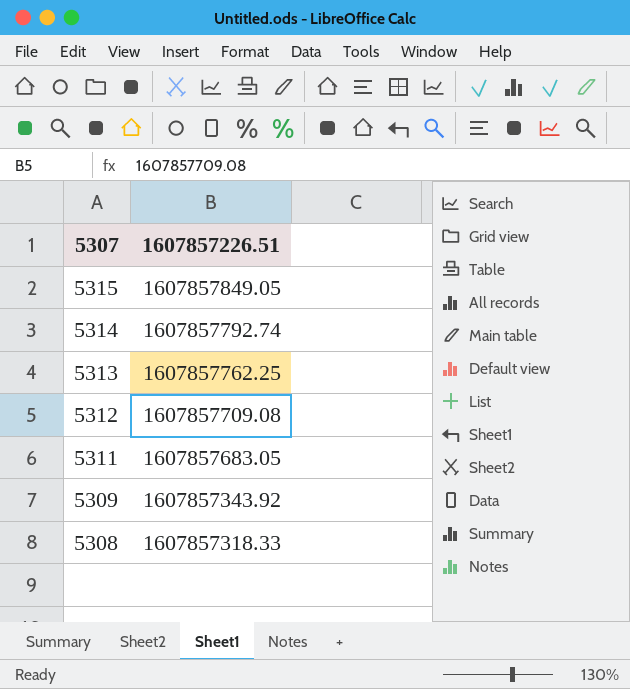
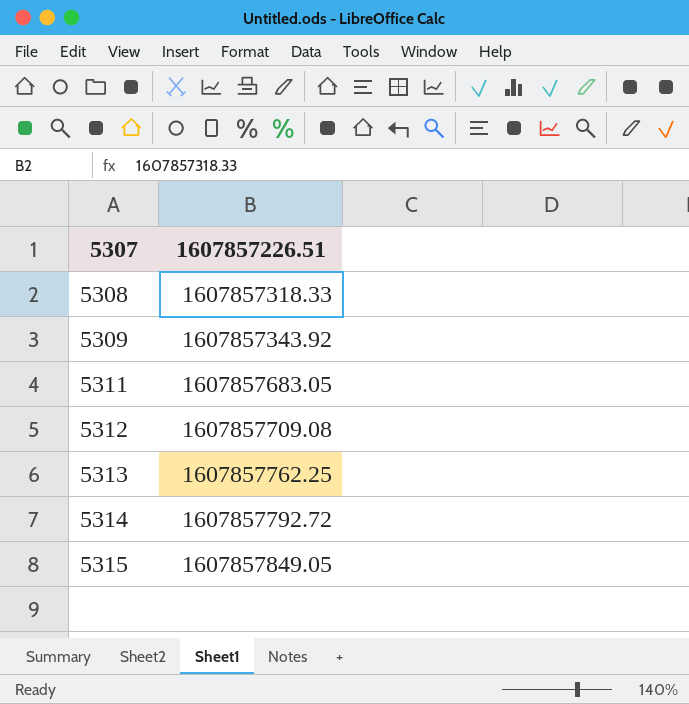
row order: 5307 descending -> 5307 ascending
5314 | 1607857226.51: 1607857792.74 -> 1607857792.72

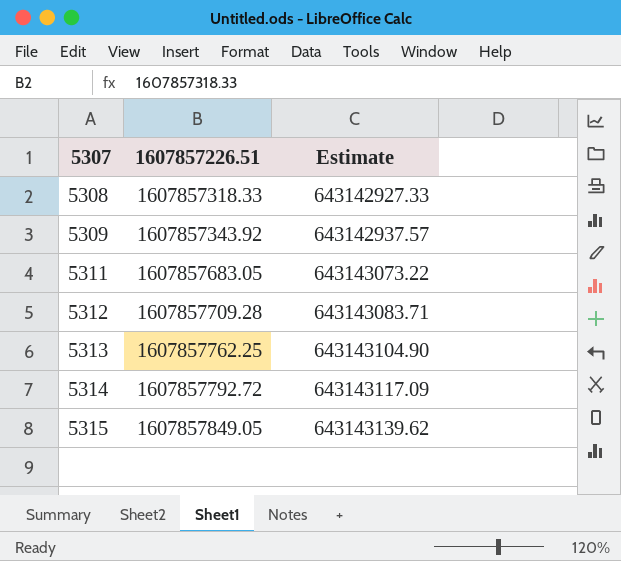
column Estimate | formula: none -> [1607857226.51] * 0.4
5312 | 1607857226.51: 1607857709.08 -> 1607857709.28

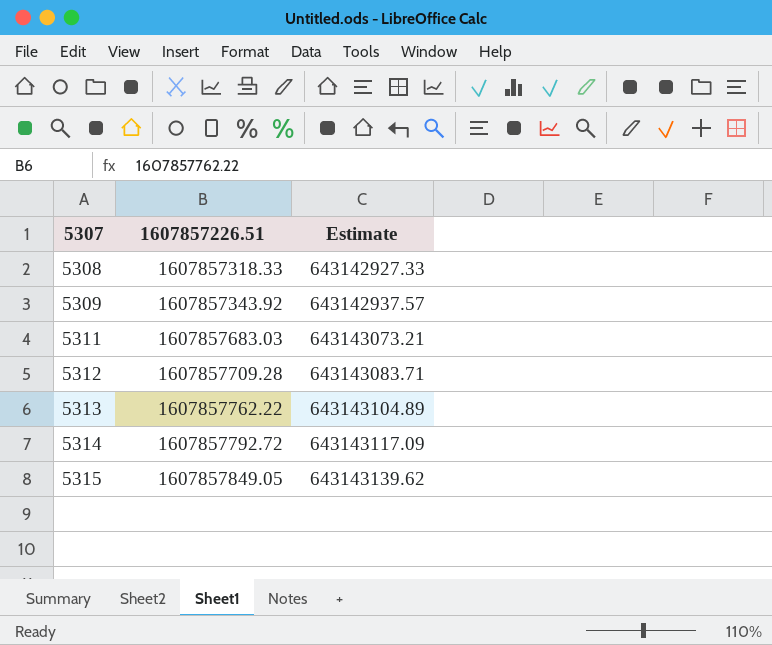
5311 | 1607857226.51: 1607857683.05 -> 1607857683.03
5311 | Estimate: 643143073.22 -> 643143073.21
5313 | 1607857226.51: 1607857762.25 -> 1607857762.22
5313 | Estimate: 643143104.90 -> 643143104.89

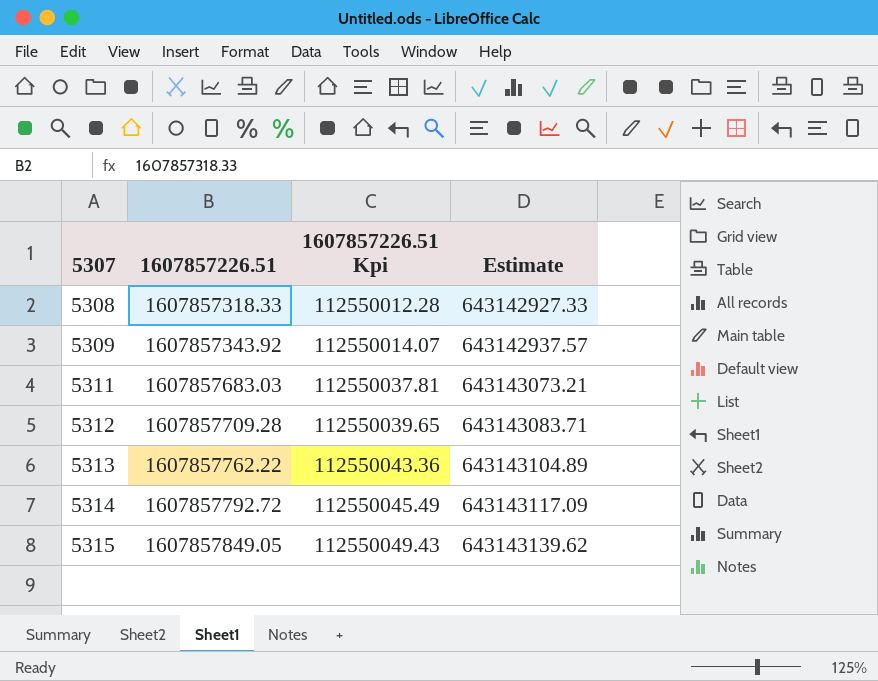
column 1607857226.51 Kpi | formula: none -> [1607857226.51] * 0.07

